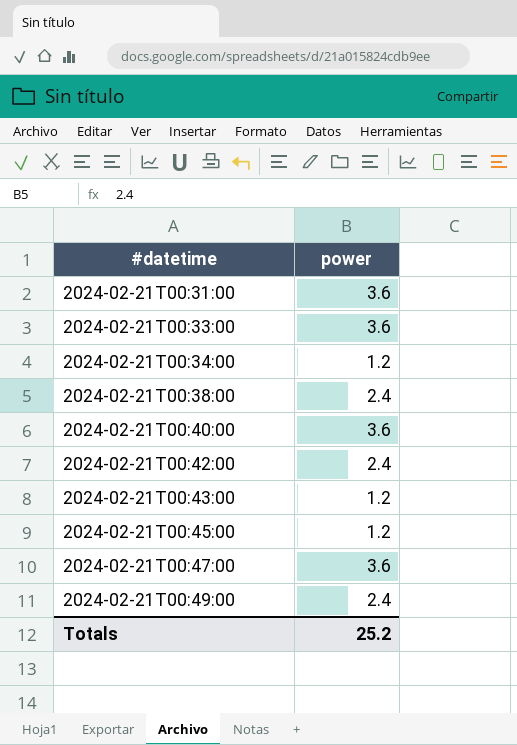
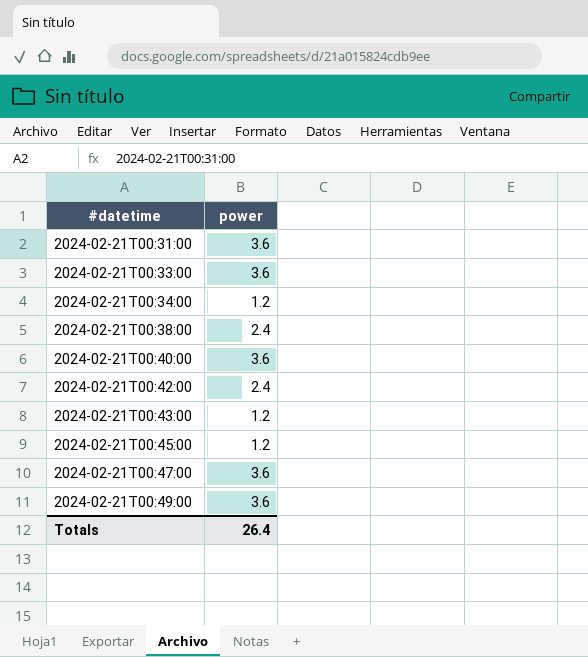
2024-02-21T00:49:00 | power: 2.4 -> 3.6
Totals | power: 25.2 -> 26.4

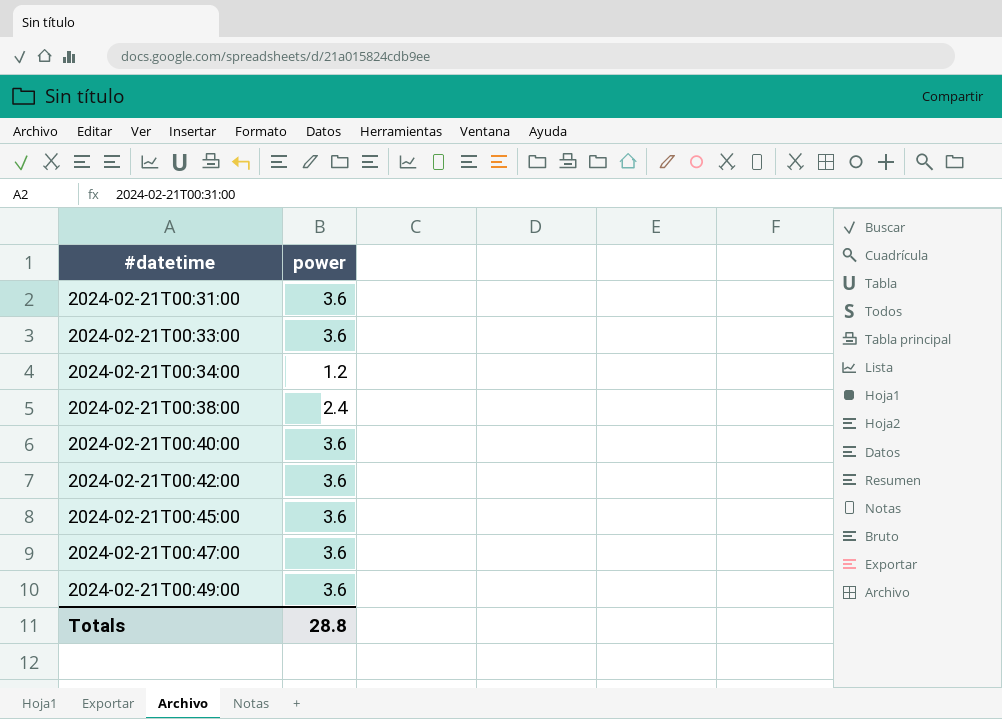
row 2024-02-21T00:43:00: 1.2 -> none
2024-02-21T00:42:00 | power: 2.4 -> 3.6
2024-02-21T00:45:00 | power: 1.2 -> 3.6
Totals | power: 26.4 -> 28.8

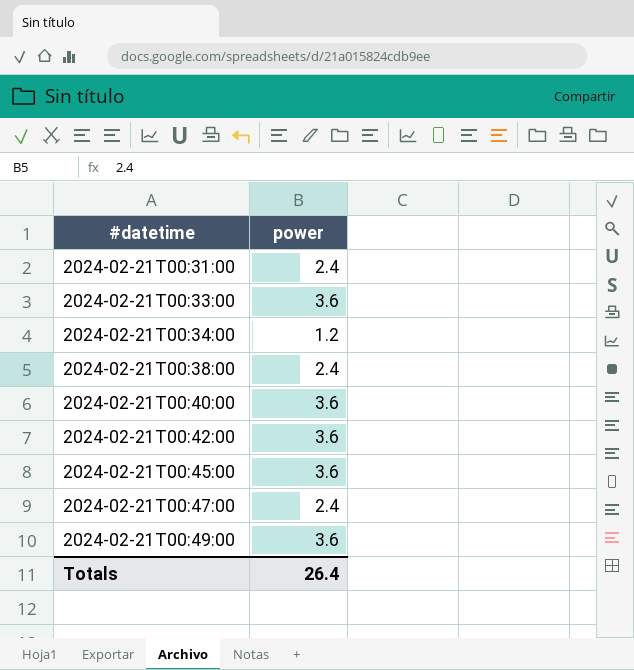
2024-02-21T00:31:00 | power: 3.6 -> 2.4
2024-02-21T00:47:00 | power: 3.6 -> 2.4
Totals | power: 28.8 -> 26.4

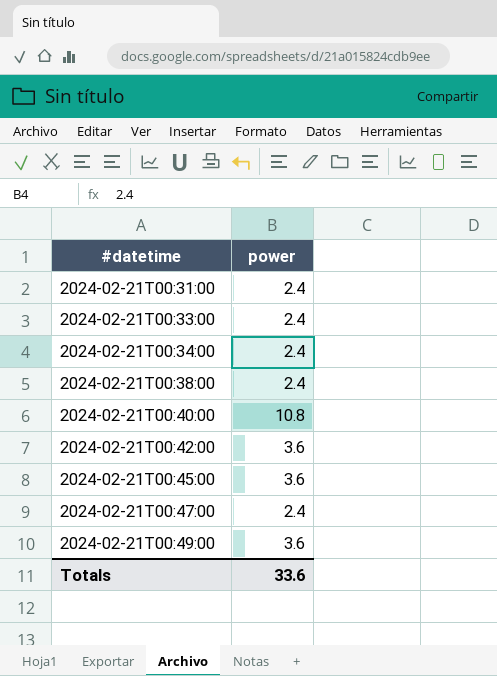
2024-02-21T00:33:00 | power: 3.6 -> 2.4
2024-02-21T00:34:00 | power: 1.2 -> 2.4
2024-02-21T00:40:00 | power: 3.6 -> 10.8
Totals | power: 26.4 -> 33.6

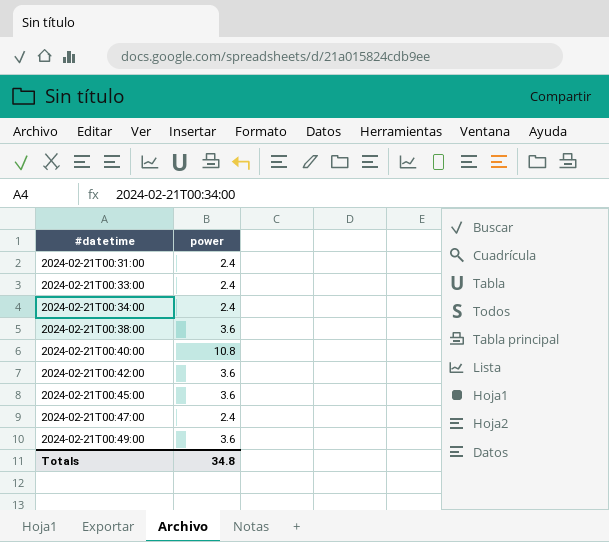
2024-02-21T00:38:00 | power: 2.4 -> 3.6
Totals | power: 33.6 -> 34.8

